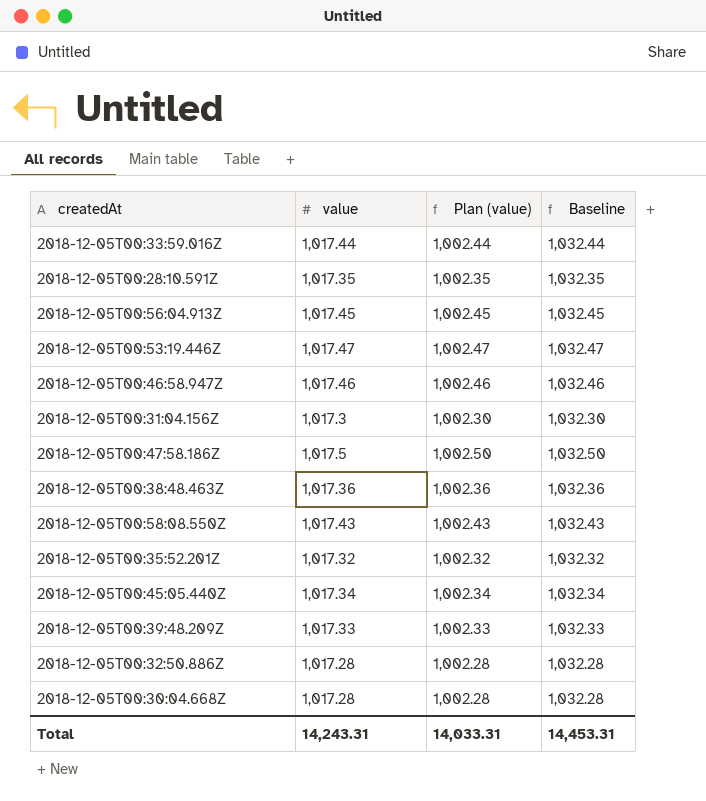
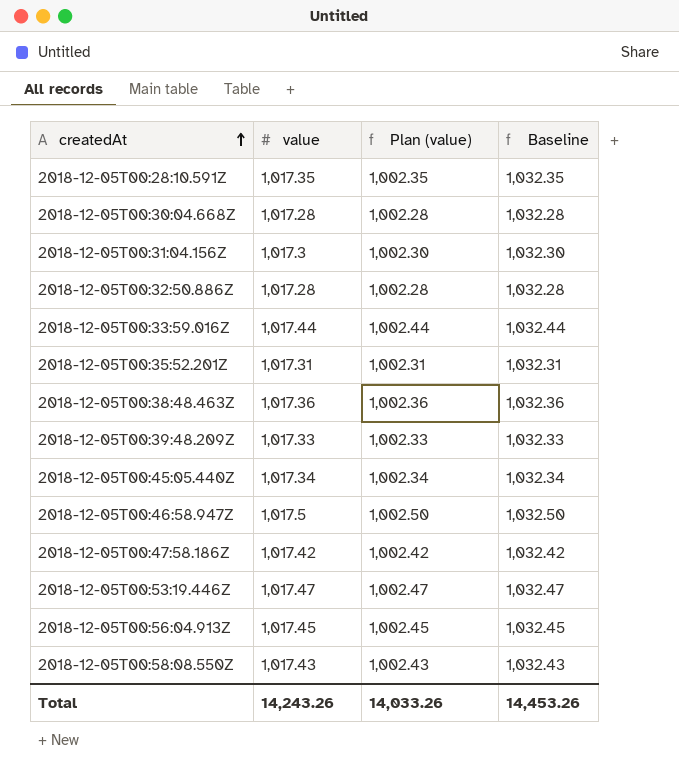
row order: none -> createdAt ascending
2018-12-05T00:35:52.201Z | value: 1,017.32 -> 1,017.31
2018-12-05T00:35:52.201Z | Plan (value): 1,002.32 -> 1,002.31
2018-12-05T00:35:52.201Z | Baseline: 1,032.32 -> 1,032.31
2018-12-05T00:46:58.947Z | value: 1,017.46 -> 1,017.5
2018-12-05T00:46:58.947Z | Plan (value): 1,002.46 -> 1,002.50
2018-12-05T00:46:58.947Z | Baseline: 1,032.46 -> 1,032.50
2018-12-05T00:47:58.186Z | value: 1,017.5 -> 1,017.42
2018-12-05T00:47:58.186Z | Plan (value): 1,002.50 -> 1,002.42
2018-12-05T00:47:58.186Z | Baseline: 1,032.50 -> 1,032.42
Total | value: 14,243.31 -> 14,243.26
Total | Plan (value): 14,033.31 -> 14,033.26
Total | Baseline: 14,453.31 -> 14,453.26

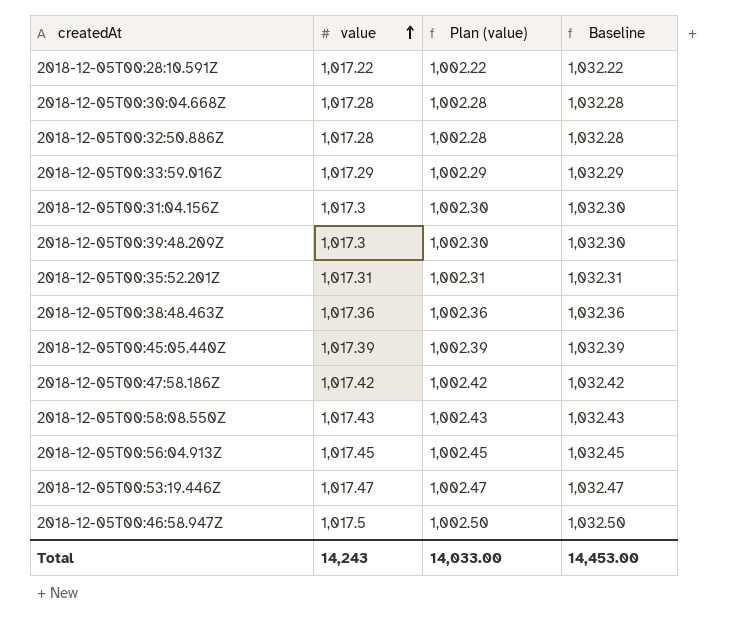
row order: createdAt ascending -> value ascending
2018-12-05T00:28:10.591Z | value: 1,017.35 -> 1,017.22
2018-12-05T00:28:10.591Z | Plan (value): 1,002.35 -> 1,002.22
2018-12-05T00:28:10.591Z | Baseline: 1,032.35 -> 1,032.22
2018-12-05T00:33:59.016Z | value: 1,017.44 -> 1,017.29
2018-12-05T00:33:59.016Z | Plan (value): 1,002.44 -> 1,002.29
2018-12-05T00:33:59.016Z | Baseline: 1,032.44 -> 1,032.29
2018-12-05T00:39:48.209Z | value: 1,017.33 -> 1,017.3
2018-12-05T00:39:48.209Z | Plan (value): 1,002.33 -> 1,002.30
2018-12-05T00:39:48.209Z | Baseline: 1,032.33 -> 1,032.30
2018-12-05T00:45:05.440Z | value: 1,017.34 -> 1,017.39
2018-12-05T00:45:05.440Z | Plan (value): 1,002.34 -> 1,002.39
2018-12-05T00:45:05.440Z | Baseline: 1,032.34 -> 1,032.39
Total | value: 14,243.26 -> 14,243
Total | Plan (value): 14,033.26 -> 14,033.00
Total | Baseline: 14,453.26 -> 14,453.00

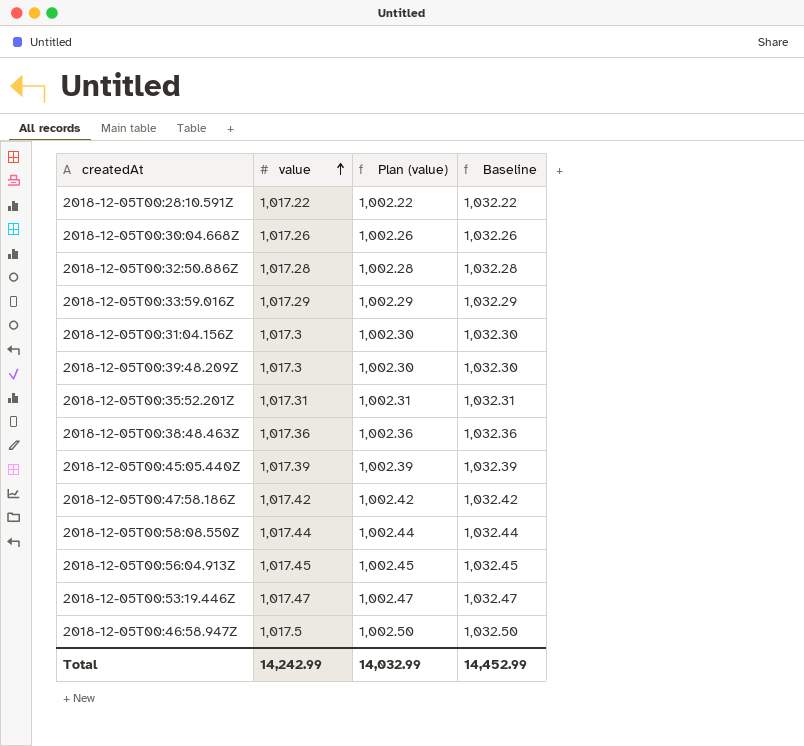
2018-12-05T00:30:04.668Z | value: 1,017.28 -> 1,017.26
2018-12-05T00:30:04.668Z | Plan (value): 1,002.28 -> 1,002.26
2018-12-05T00:30:04.668Z | Baseline: 1,032.28 -> 1,032.26
2018-12-05T00:58:08.550Z | value: 1,017.43 -> 1,017.44
2018-12-05T00:58:08.550Z | Plan (value): 1,002.43 -> 1,002.44
2018-12-05T00:58:08.550Z | Baseline: 1,032.43 -> 1,032.44
Total | value: 14,243 -> 14,242.99
Total | Plan (value): 14,033.00 -> 14,032.99
Total | Baseline: 14,453.00 -> 14,452.99

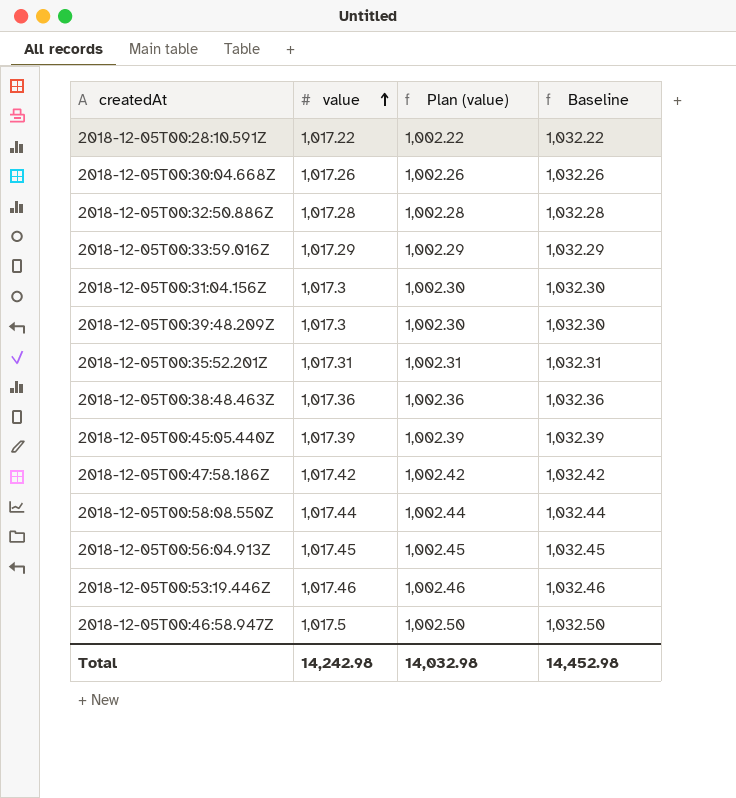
2018-12-05T00:53:19.446Z | value: 1,017.47 -> 1,017.46
2018-12-05T00:53:19.446Z | Plan (value): 1,002.47 -> 1,002.46
2018-12-05T00:53:19.446Z | Baseline: 1,032.47 -> 1,032.46
Total | value: 14,242.99 -> 14,242.98
Total | Plan (value): 14,032.99 -> 14,032.98
Total | Baseline: 14,452.99 -> 14,452.98

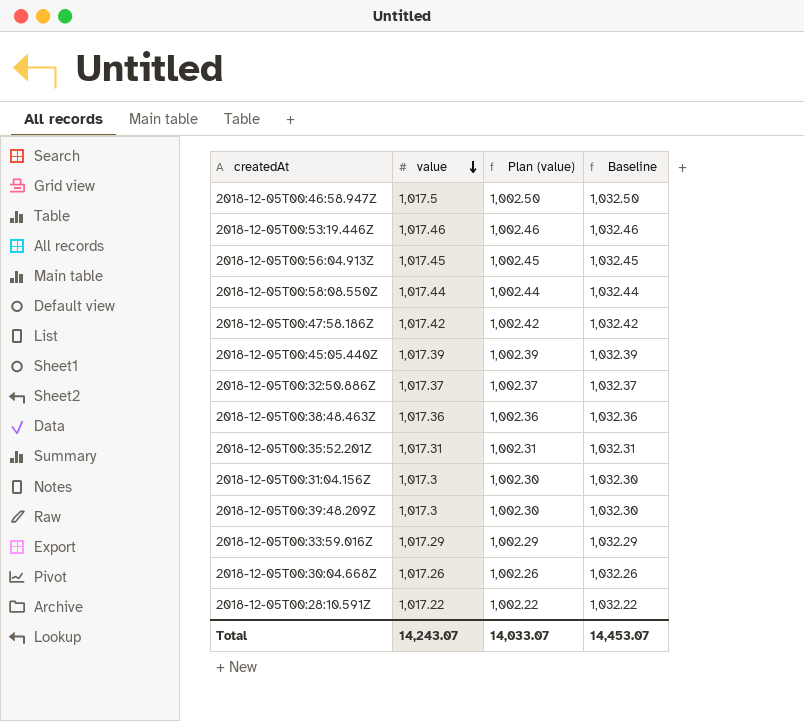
row order: value ascending -> value descending
2018-12-05T00:32:50.886Z | value: 1,017.28 -> 1,017.37
2018-12-05T00:32:50.886Z | Plan (value): 1,002.28 -> 1,002.37
2018-12-05T00:32:50.886Z | Baseline: 1,032.28 -> 1,032.37
Total | value: 14,242.98 -> 14,243.07
Total | Plan (value): 14,032.98 -> 14,033.07
Total | Baseline: 14,452.98 -> 14,453.07

